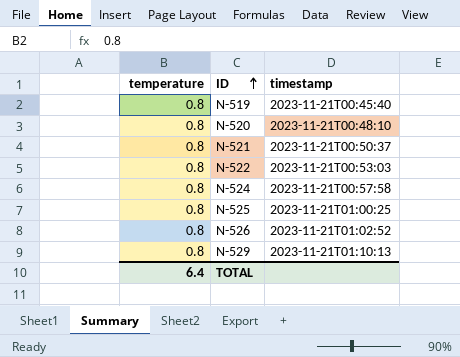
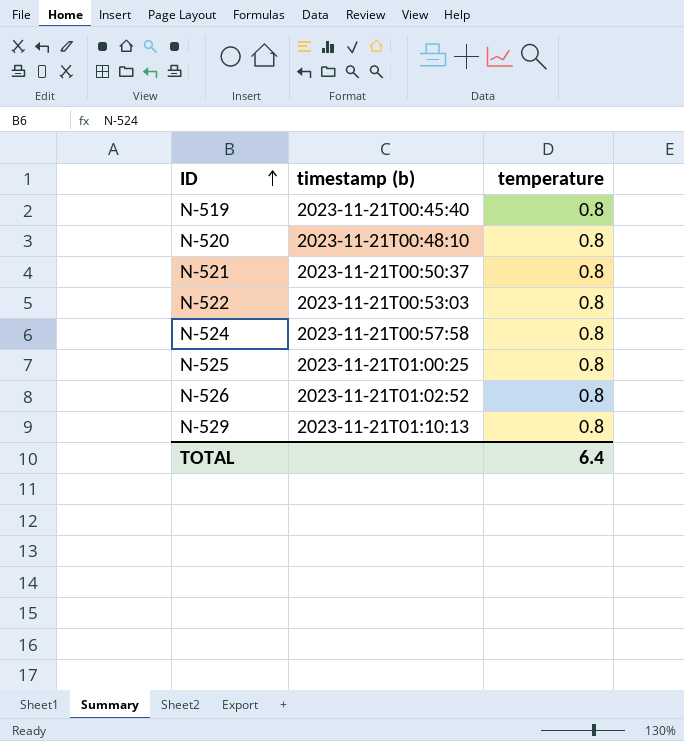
column name: timestamp -> timestamp (b)
column temperature | position: 1 -> 3

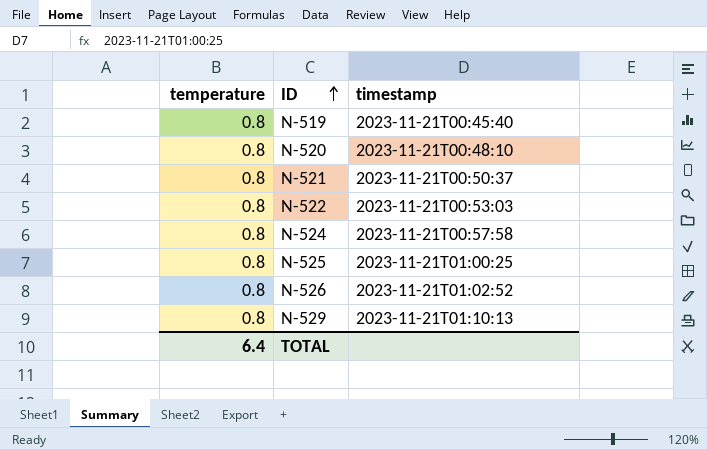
column temperature | position: 3 -> 1
column name: timestamp (b) -> timestamp

